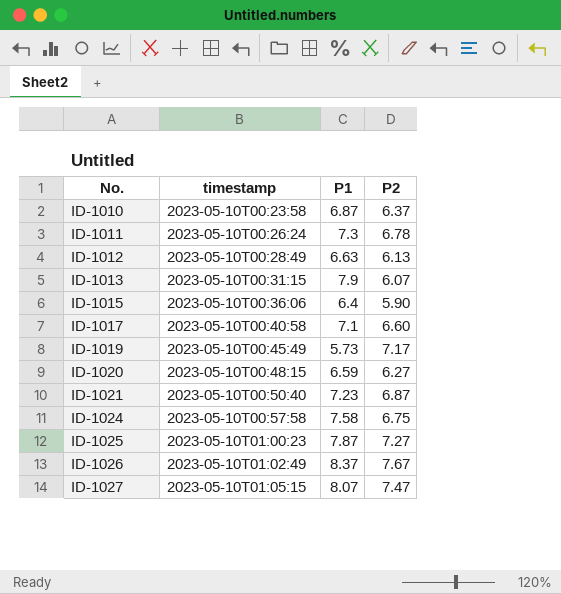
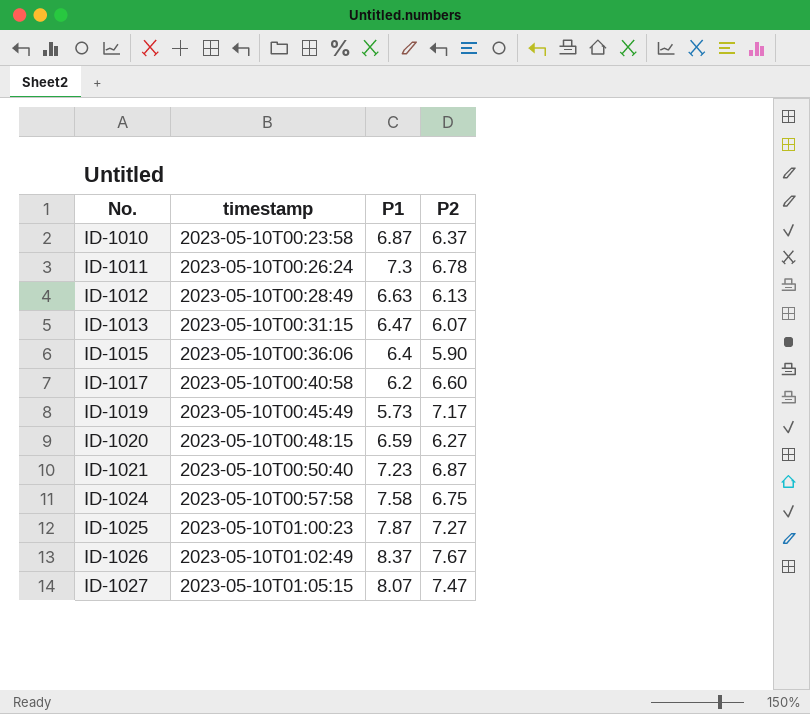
ID-1013 | P1: 7.9 -> 6.47
ID-1017 | P1: 7.1 -> 6.2

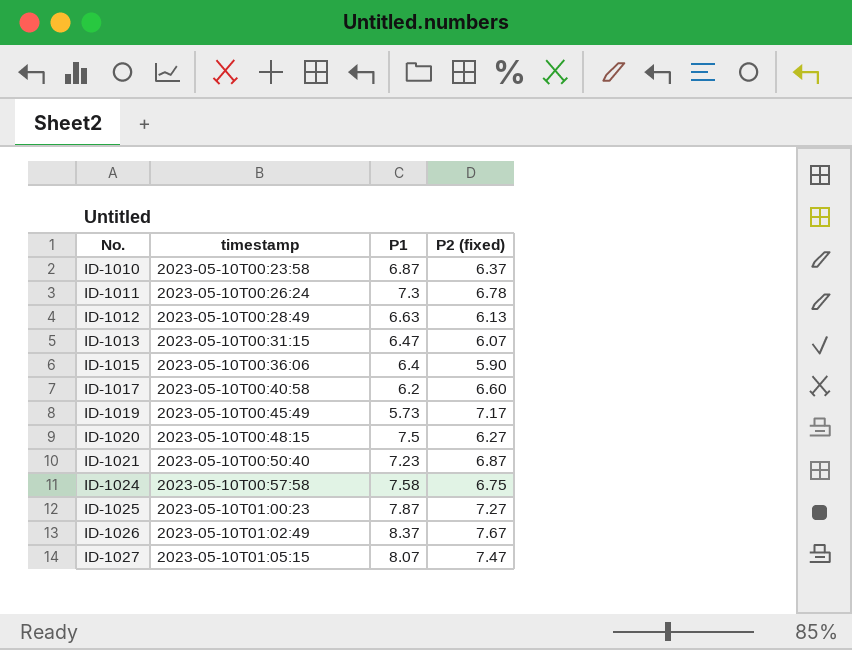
column name: P2 -> P2 (fixed)
ID-1020 | P1: 6.59 -> 7.5

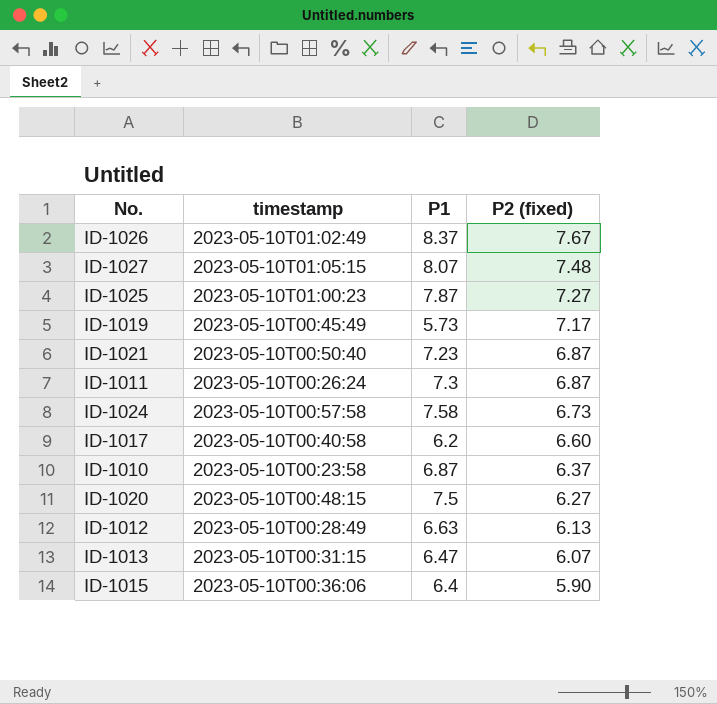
row order: No. ascending -> P2 (fixed) descending
ID-1027 | P2 (fixed): 7.47 -> 7.48
ID-1011 | P2 (fixed): 6.78 -> 6.87
ID-1024 | P2 (fixed): 6.75 -> 6.73

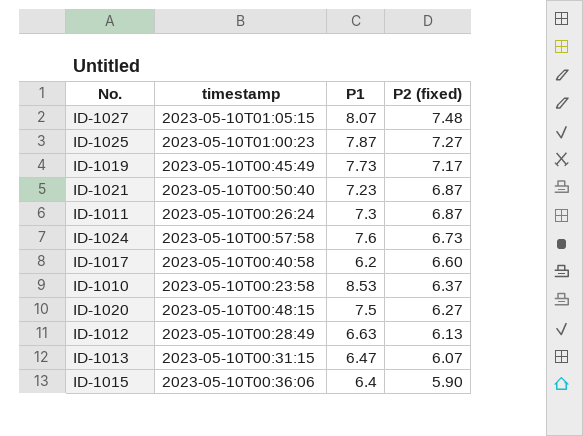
row ID-1026: 2023-05-10T01:02:49 | 8.37 | 7.67 -> none
ID-1019 | P1: 5.73 -> 7.73
ID-1024 | P1: 7.58 -> 7.6
ID-1010 | P1: 6.87 -> 8.53

